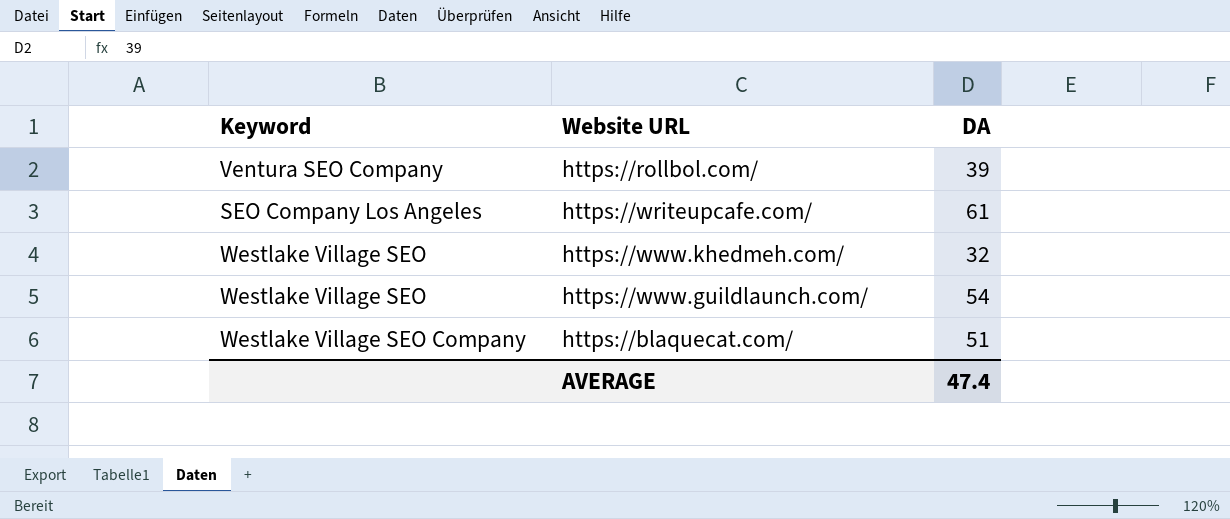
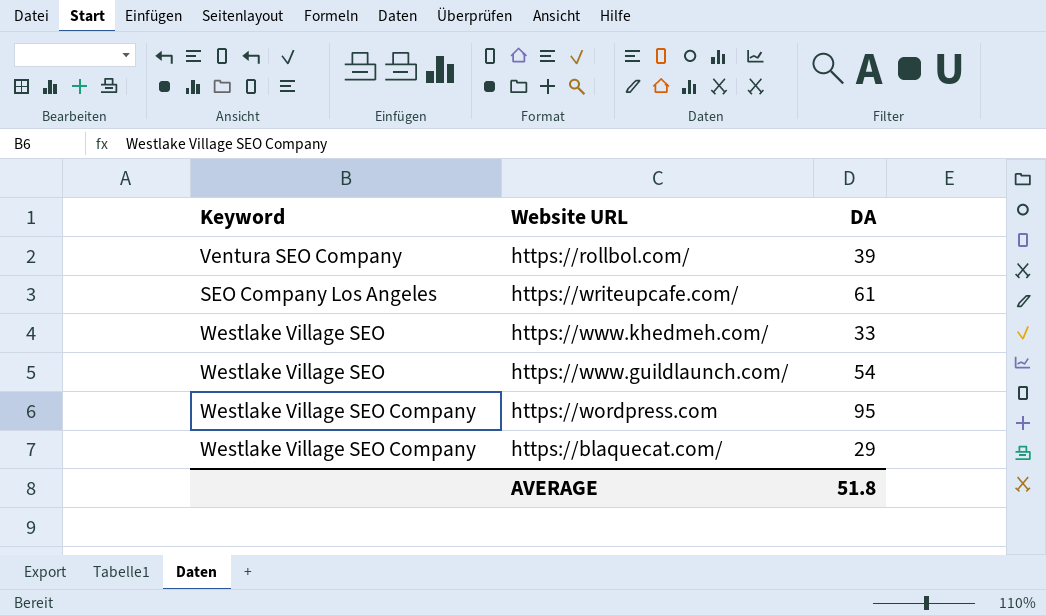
https://www.khedmeh.com/ | DA: 32 -> 33
row https://wordpress.com: none -> Westlake Village SEO Company | 95
https://blaquecat.com/ | DA: 51 -> 29
AVERAGE | DA: 47.4 -> 51.8

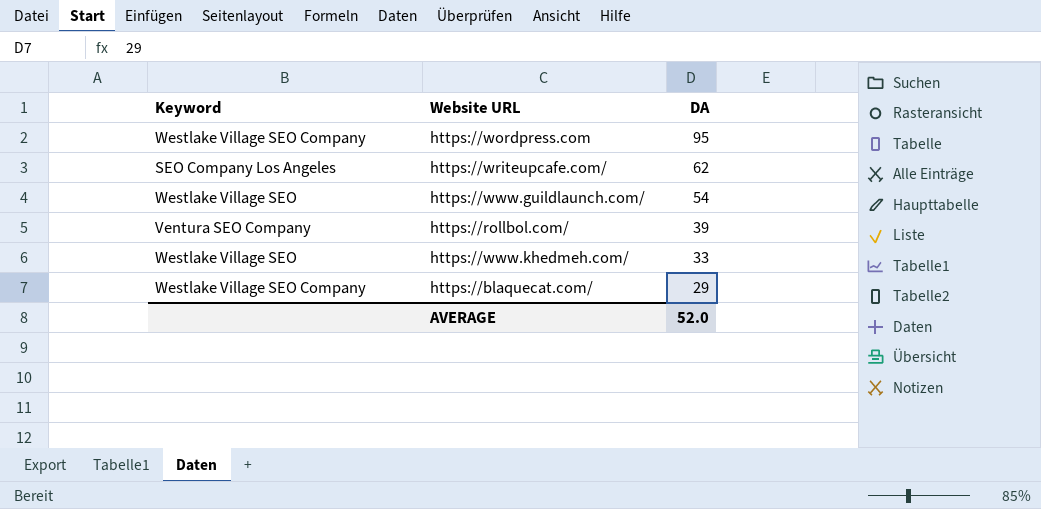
row order: none -> DA descending
https://writeupcafe.com/ | DA: 61 -> 62
AVERAGE | DA: 51.8 -> 52.0

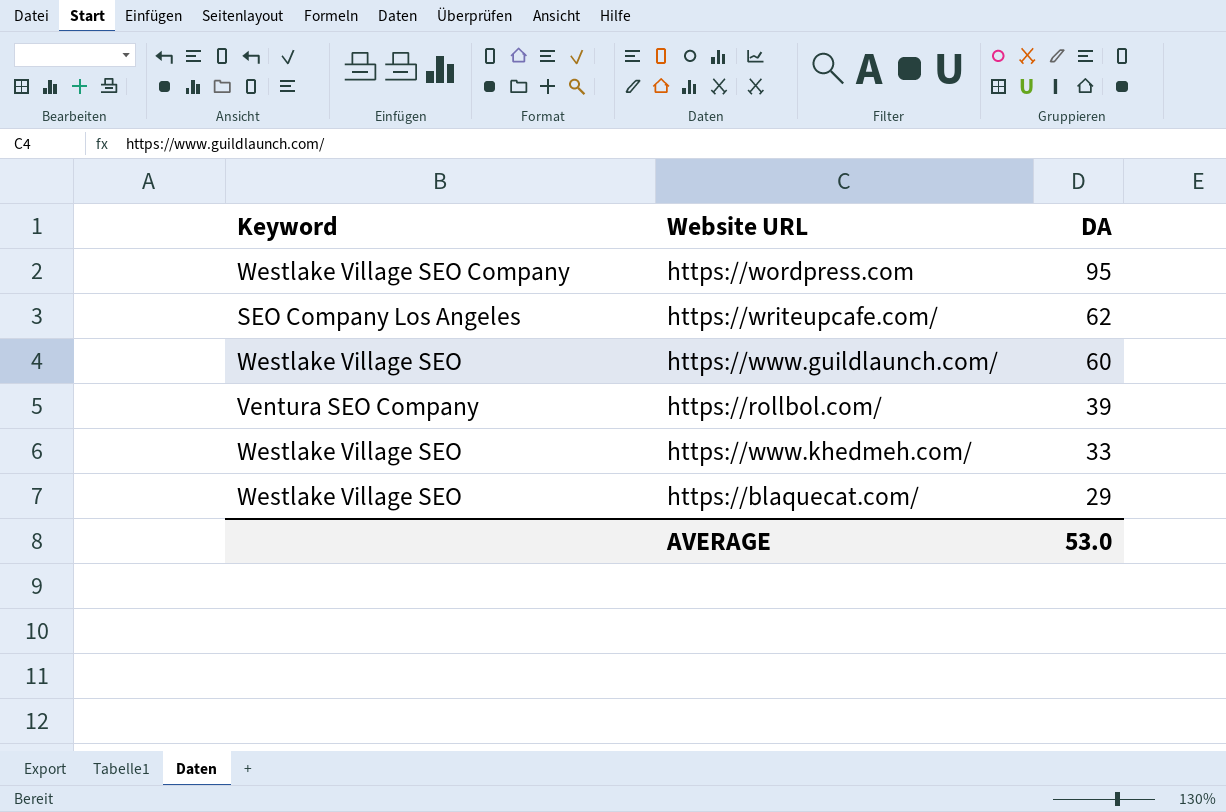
https://www.guildlaunch.com/ | DA: 54 -> 60
https://blaquecat.com/ | Keyword: Westlake Village SEO Company -> Westlake Village SEO
AVERAGE | DA: 52.0 -> 53.0

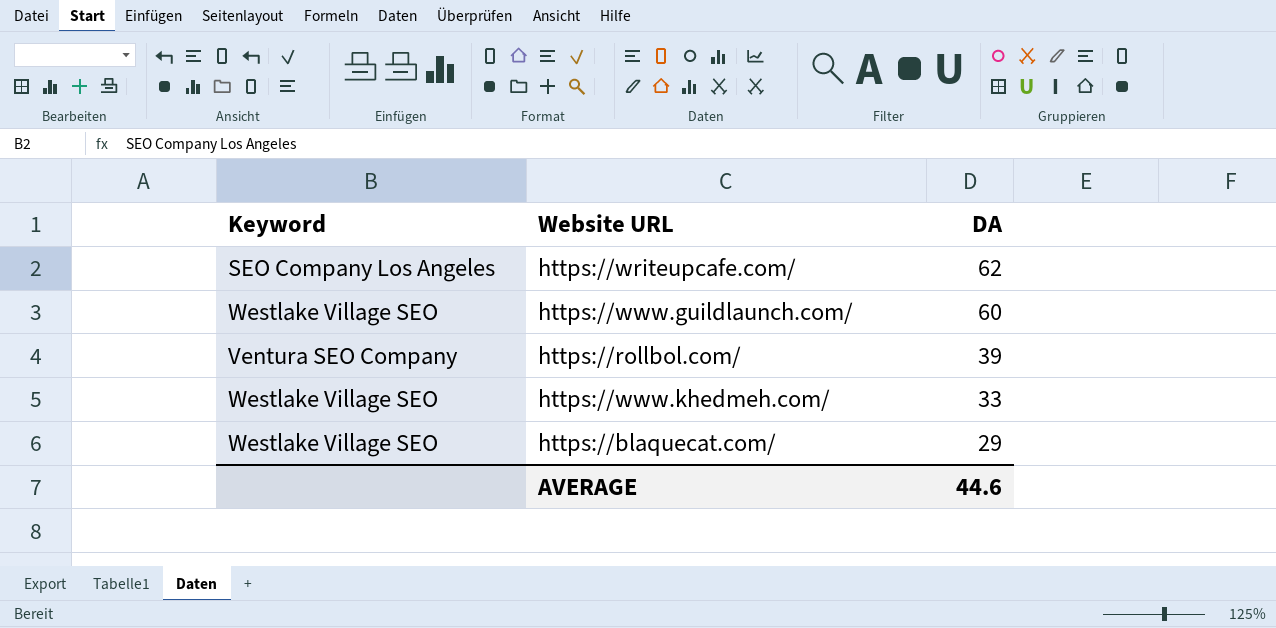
row https://wordpress.com: Westlake Village SEO Company | 95 -> none
AVERAGE | DA: 53.0 -> 44.6

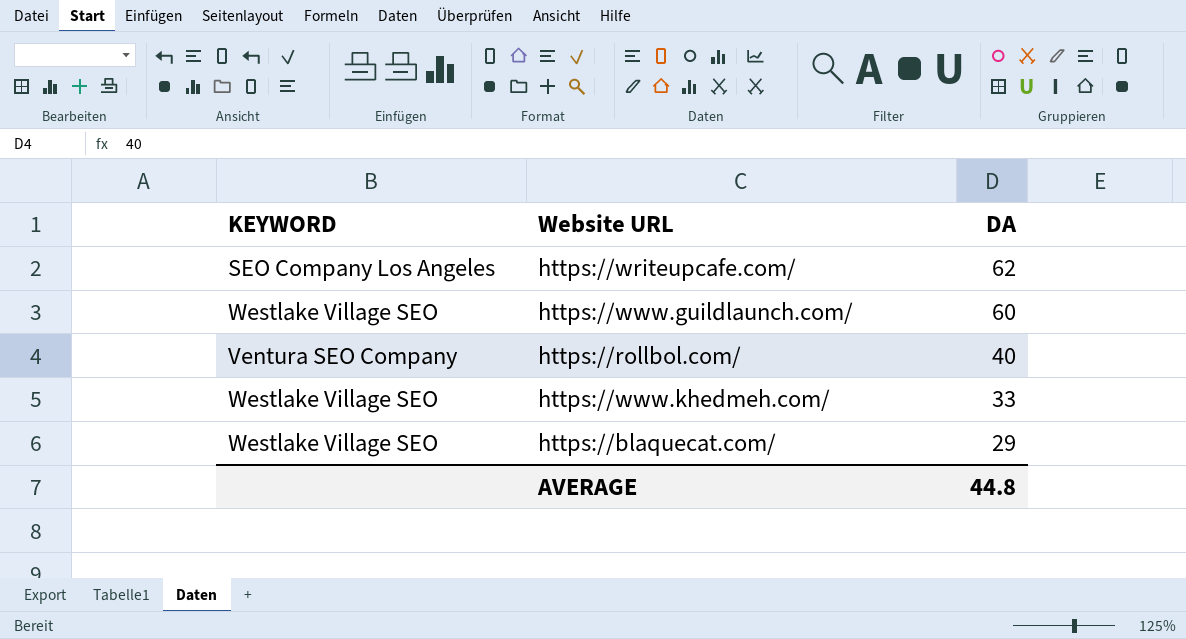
column name: Keyword -> KEYWORD
https://rollbol.com/ | DA: 39 -> 40
AVERAGE | DA: 44.6 -> 44.8

